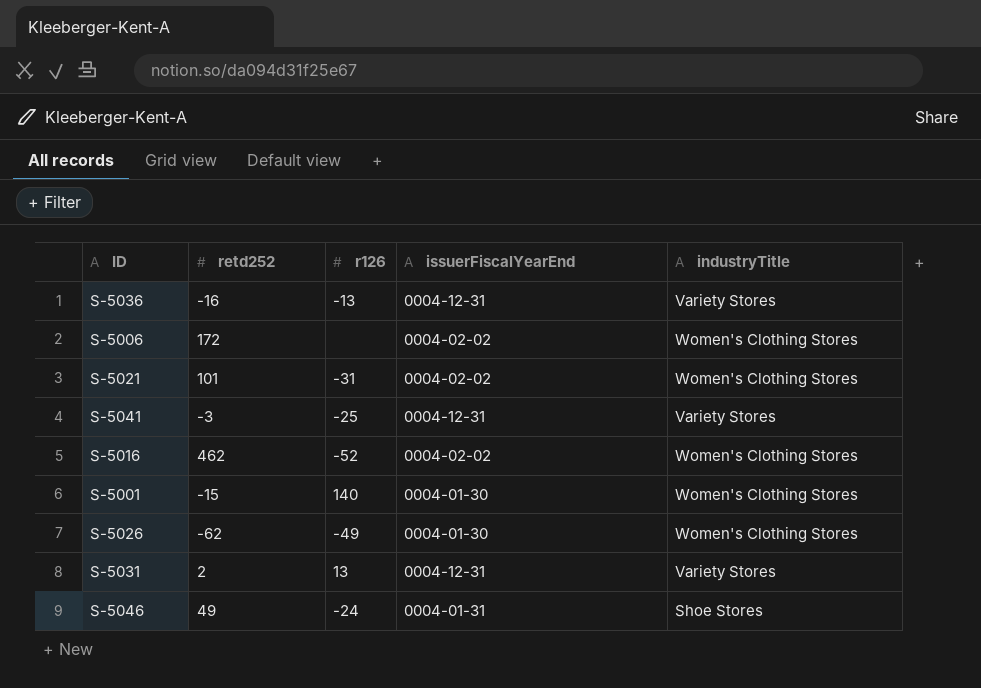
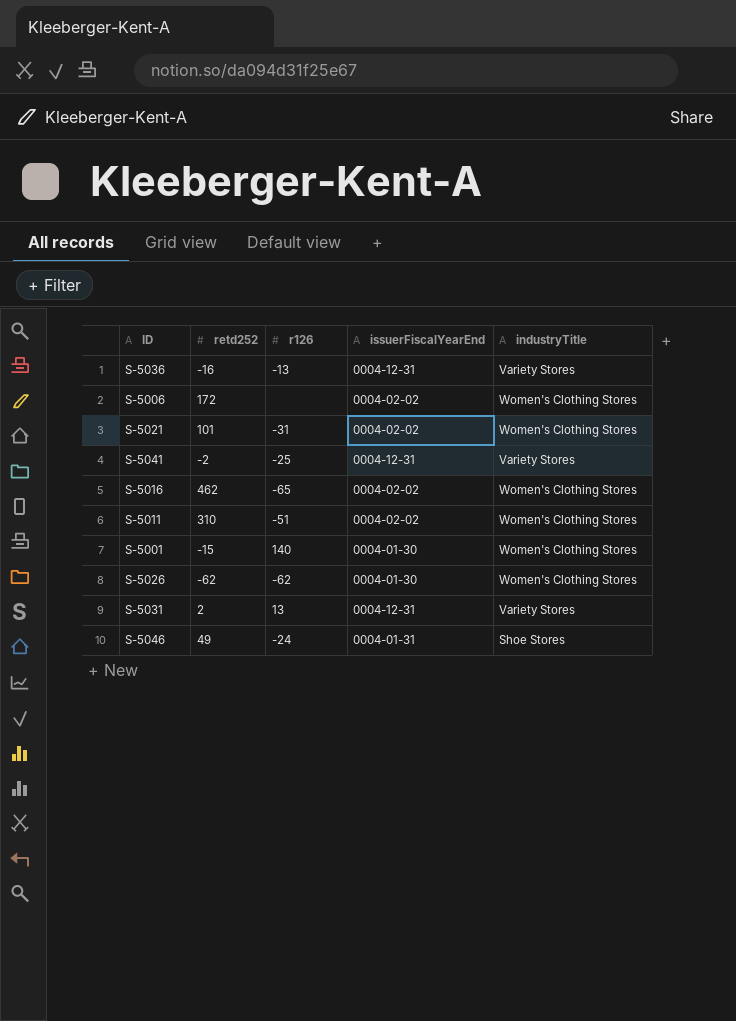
S-5041 | retd252: -3 -> -2
S-5016 | r126: -52 -> -65
row S-5011: none -> 310 | -51 | 0004-02-02 | Women's Clothing Stores
S-5026 | r126: -49 -> -62

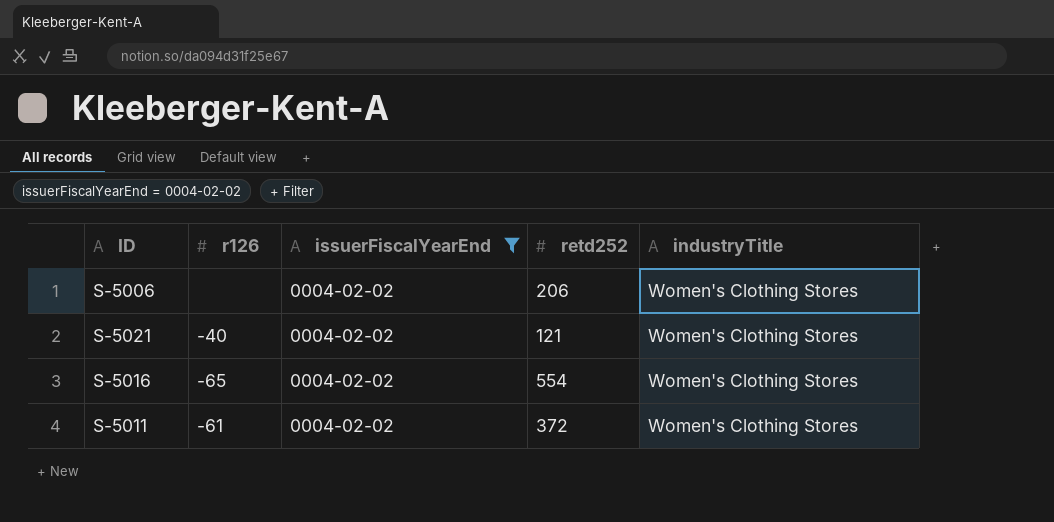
filter: none -> issuerFiscalYearEnd = 0004-02-02
column retd252 | position: 2 -> 4
S-5006 | retd252: 172 -> 206
S-5021 | r126: -31 -> -40
S-5021 | retd252: 101 -> 121
S-5016 | retd252: 462 -> 554
S-5011 | r126: -51 -> -61
S-5011 | retd252: 310 -> 372

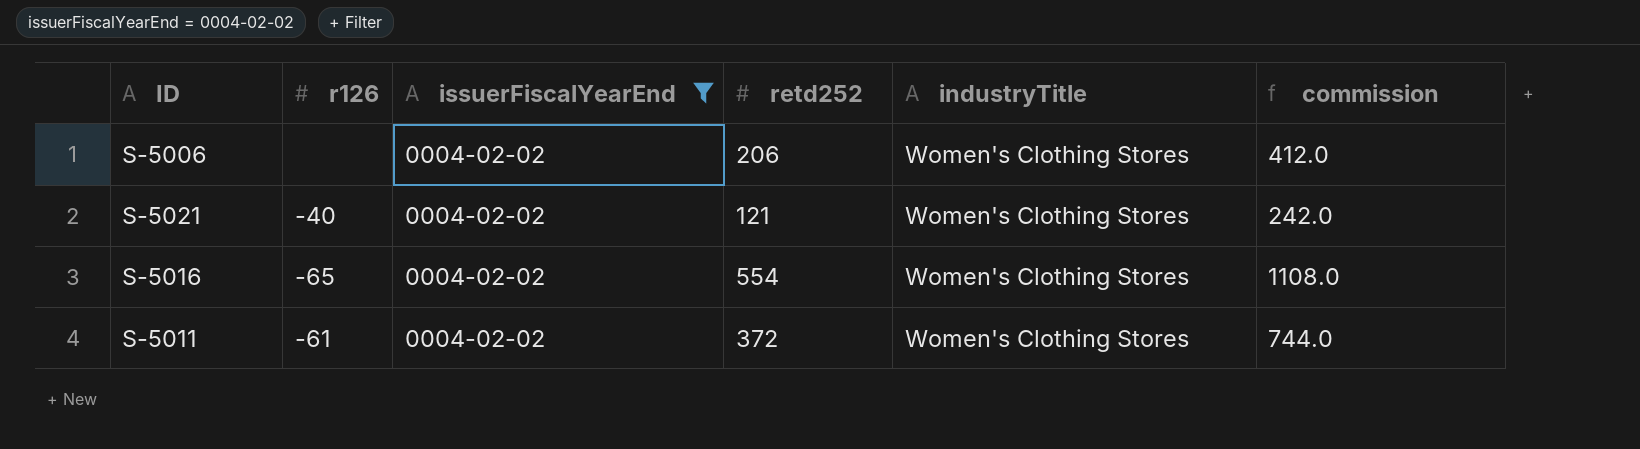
column commission | formula: none -> [retd252] * 2

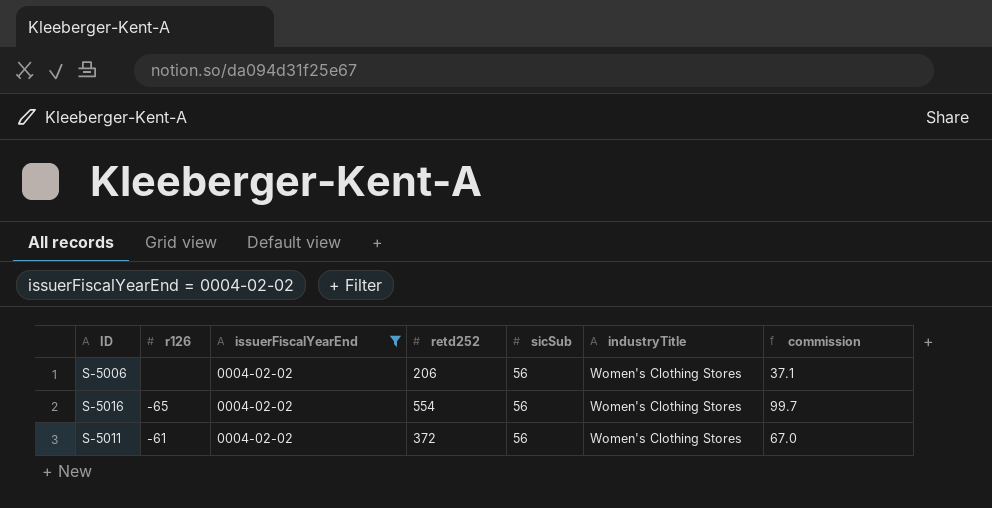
column sicSub | position: none -> 5
column commission | formula: [retd252] * 2 -> [retd252] * 0.18
row S-5021: -40 | 0004-02-02 | 121 | Women's Clothing Stores | 242.0 -> none

